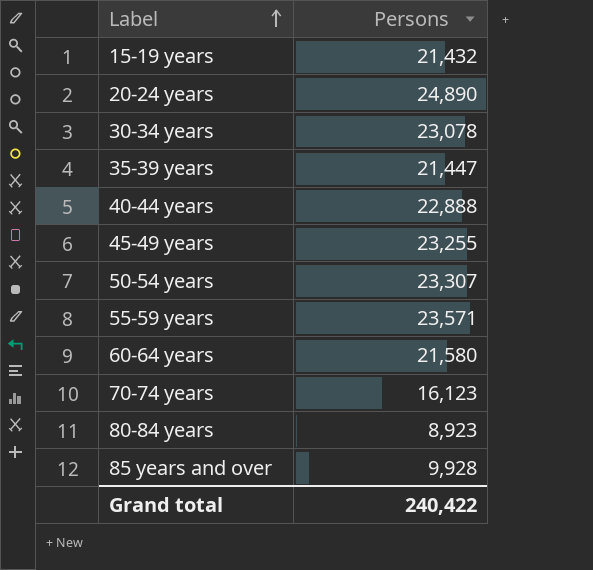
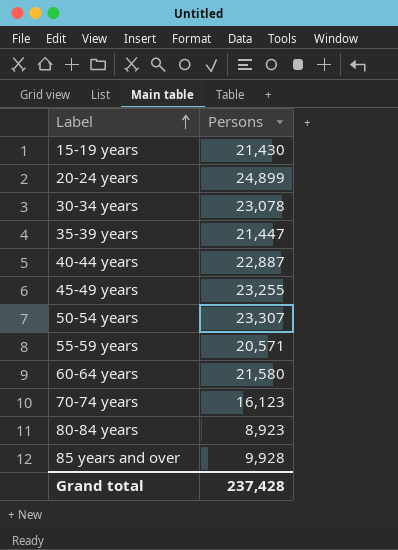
15-19 years | Persons: 21,432 -> 21,430
20-24 years | Persons: 24,890 -> 24,899
40-44 years | Persons: 22,888 -> 22,887
55-59 years | Persons: 23,571 -> 20,571
Grand total | Persons: 240,422 -> 237,428

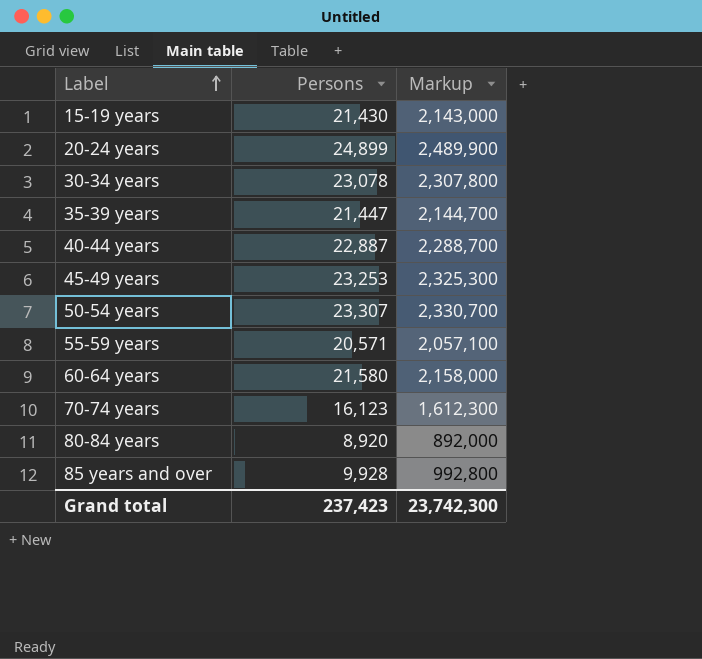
column Markup | formula: none -> [Persons] * 100
45-49 years | Persons: 23,255 -> 23,253
80-84 years | Persons: 8,923 -> 8,920
Grand total | Persons: 237,428 -> 237,423

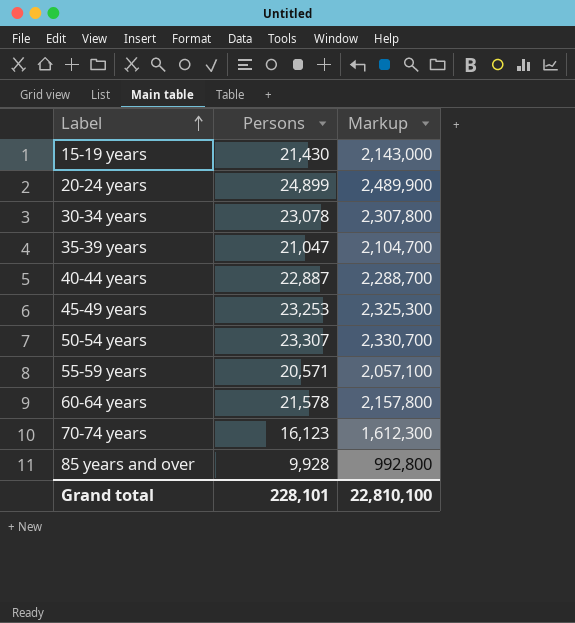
row 80-84 years: 8,920 | 892,000 -> none
35-39 years | Persons: 21,447 -> 21,047
35-39 years | Markup: 2,144,700 -> 2,104,700
60-64 years | Persons: 21,580 -> 21,578
60-64 years | Markup: 2,158,000 -> 2,157,800
Grand total | Persons: 237,423 -> 228,101
Grand total | Markup: 23,742,300 -> 22,810,100

